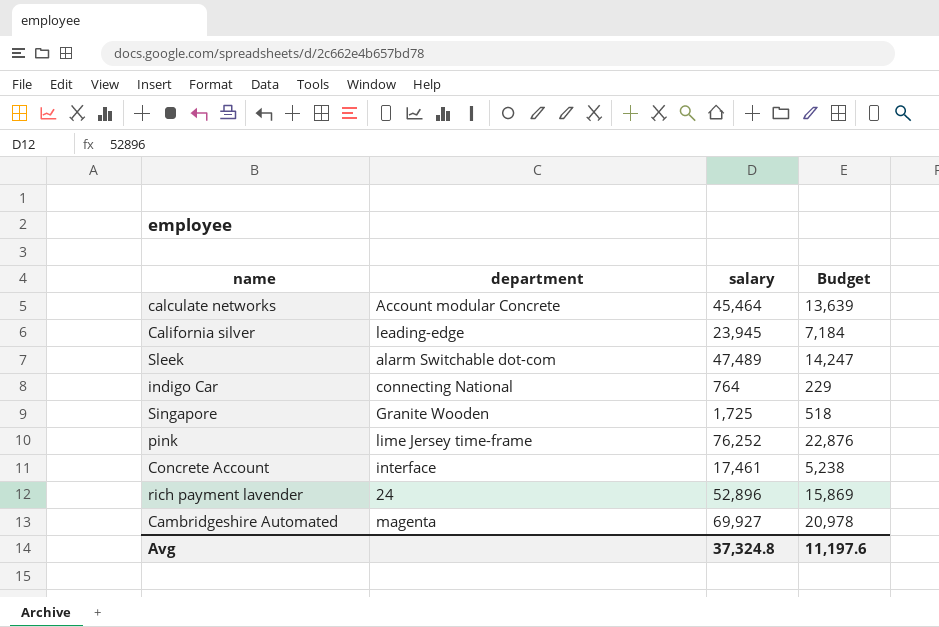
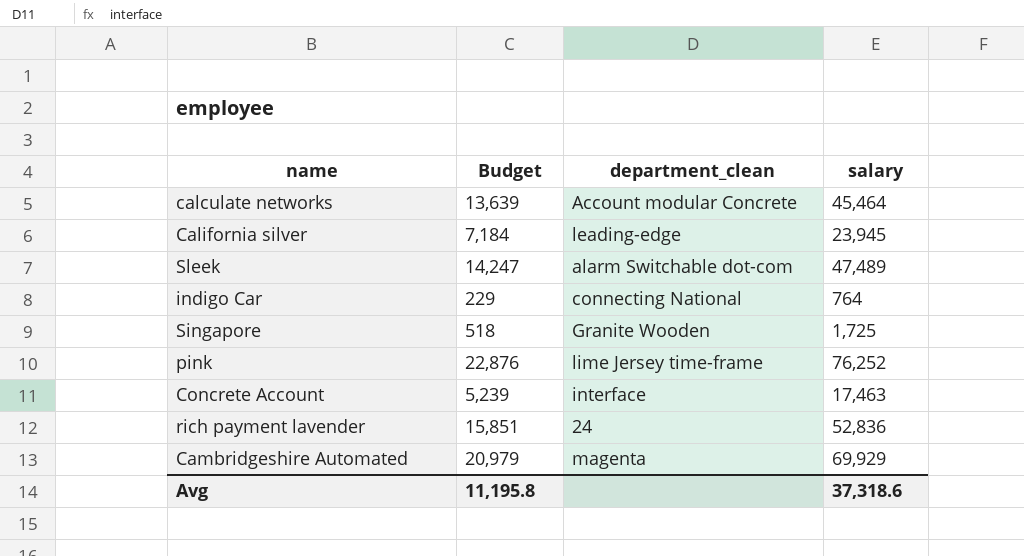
column Budget | position: 4 -> 2
column name: department -> department_clean
Concrete Account | Budget: 5,238 -> 5,239
Concrete Account | salary: 17,461 -> 17,463
rich payment lavender | Budget: 15,869 -> 15,851
rich payment lavender | salary: 52,896 -> 52,836
Cambridgeshire Automated | Budget: 20,978 -> 20,979
Cambridgeshire Automated | salary: 69,927 -> 69,929
Avg | Budget: 11,197.6 -> 11,195.8
Avg | salary: 37,324.8 -> 37,318.6

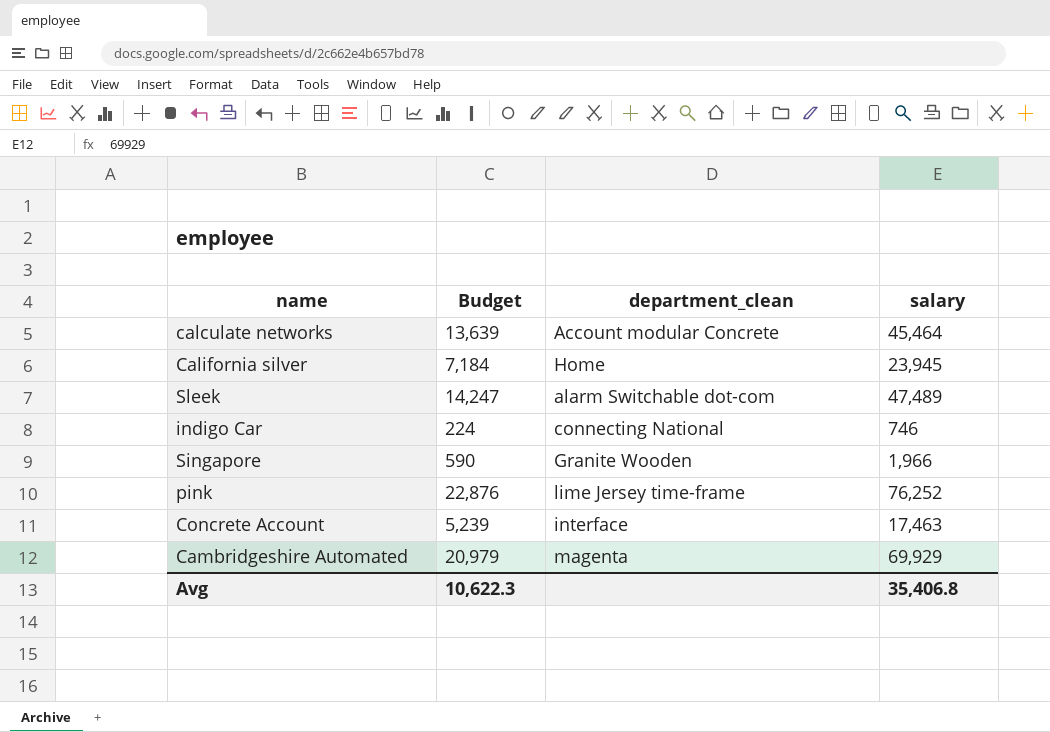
row rich payment lavender: 15,851 | 24 | 52,836 -> none
California silver | department_clean: leading-edge -> Home
indigo Car | Budget: 229 -> 224
indigo Car | salary: 764 -> 746
Singapore | Budget: 518 -> 590
Singapore | salary: 1,725 -> 1,966
Avg | Budget: 11,195.8 -> 10,622.3
Avg | salary: 37,318.6 -> 35,406.8

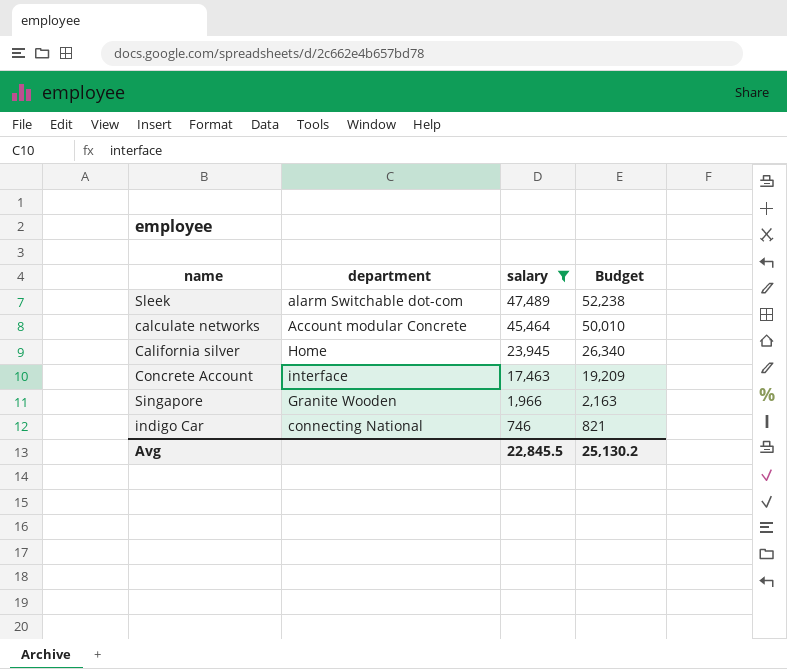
filter: none -> salary <= 47,489
row order: none -> salary descending
column name: department_clean -> department
column Budget | formula: [salary] * 0.3 -> [salary] * 1.1
column Budget | position: 2 -> 4
Avg | salary: 35,406.8 -> 22,845.5
Avg | Budget: 10,622.3 -> 25,130.2

